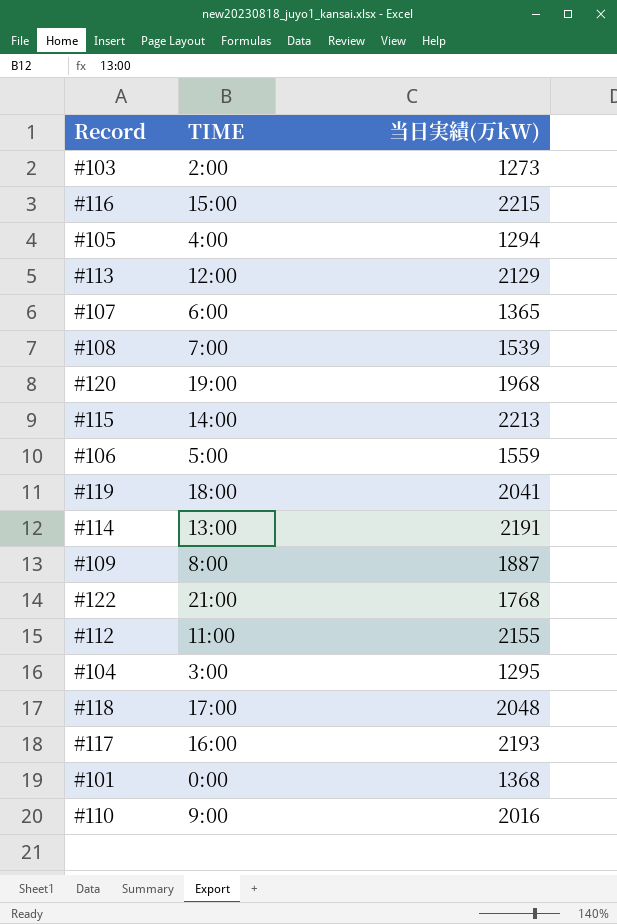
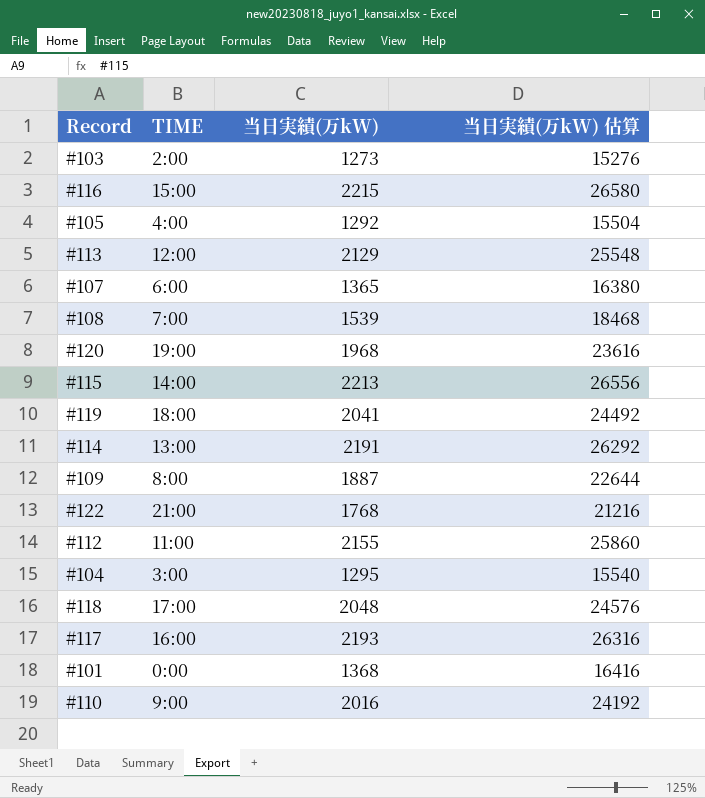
column 当日実績(万kW) 估算 | formula: none -> [当日実績(万kW)] * 12
row #106: 5:00 | 1559 -> none
#105 | 当日実績(万kW): 1294 -> 1292

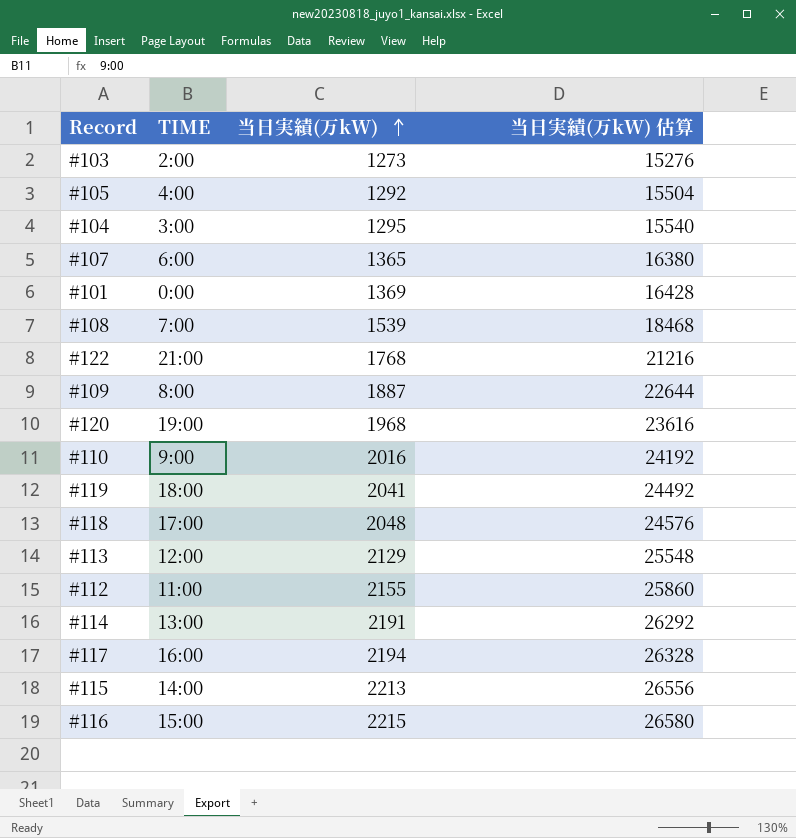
row order: none -> 当日実績(万kW) ascending
#101 | 当日実績(万kW): 1368 -> 1369
#101 | 当日実績(万kW) 估算: 16416 -> 16428
#117 | 当日実績(万kW): 2193 -> 2194
#117 | 当日実績(万kW) 估算: 26316 -> 26328

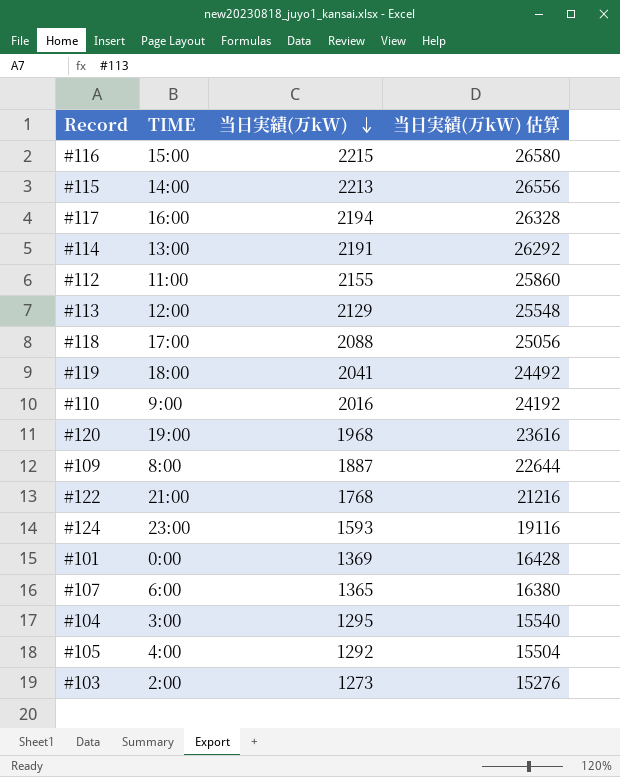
row order: 当日実績(万kW) ascending -> 当日実績(万kW) descending
row #108: 7:00 | 1539 | 18468 -> none
#118 | 当日実績(万kW): 2048 -> 2088
#118 | 当日実績(万kW) 估算: 24576 -> 25056
row #124: none -> 23:00 | 1593 | 19116

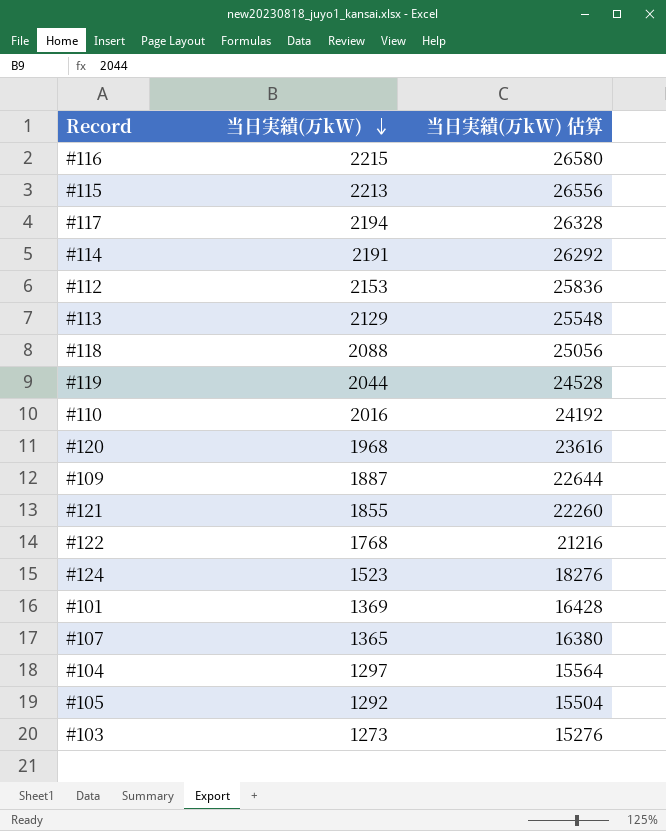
column TIME | position: 2 -> none
#112 | 当日実績(万kW): 2155 -> 2153
#112 | 当日実績(万kW) 估算: 25860 -> 25836
#119 | 当日実績(万kW): 2041 -> 2044
#119 | 当日実績(万kW) 估算: 24492 -> 24528
row #121: none -> 1855 | 22260
#124 | 当日実績(万kW): 1593 -> 1523
#124 | 当日実績(万kW) 估算: 19116 -> 18276
#104 | 当日実績(万kW): 1295 -> 1297
#104 | 当日実績(万kW) 估算: 15540 -> 15564

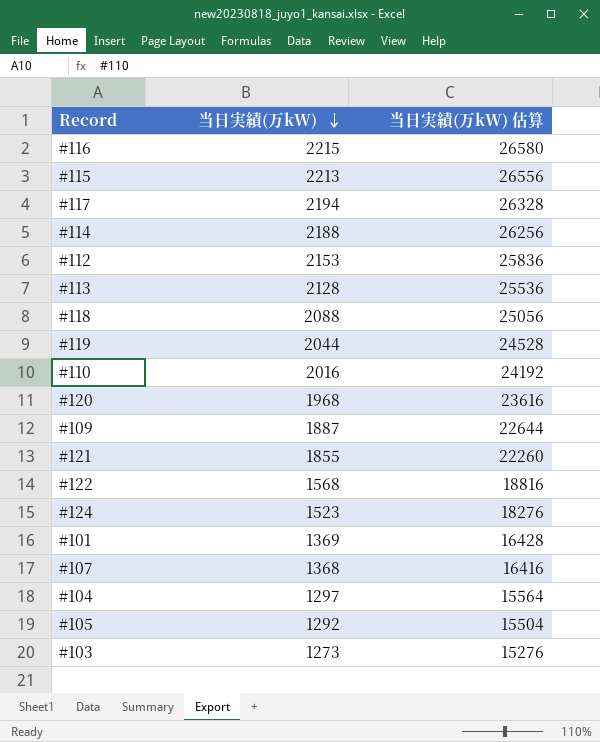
#114 | 当日実績(万kW): 2191 -> 2188
#114 | 当日実績(万kW) 估算: 26292 -> 26256
#113 | 当日実績(万kW): 2129 -> 2128
#113 | 当日実績(万kW) 估算: 25548 -> 25536
#122 | 当日実績(万kW): 1768 -> 1568
#122 | 当日実績(万kW) 估算: 21216 -> 18816
#107 | 当日実績(万kW): 1365 -> 1368
#107 | 当日実績(万kW) 估算: 16380 -> 16416

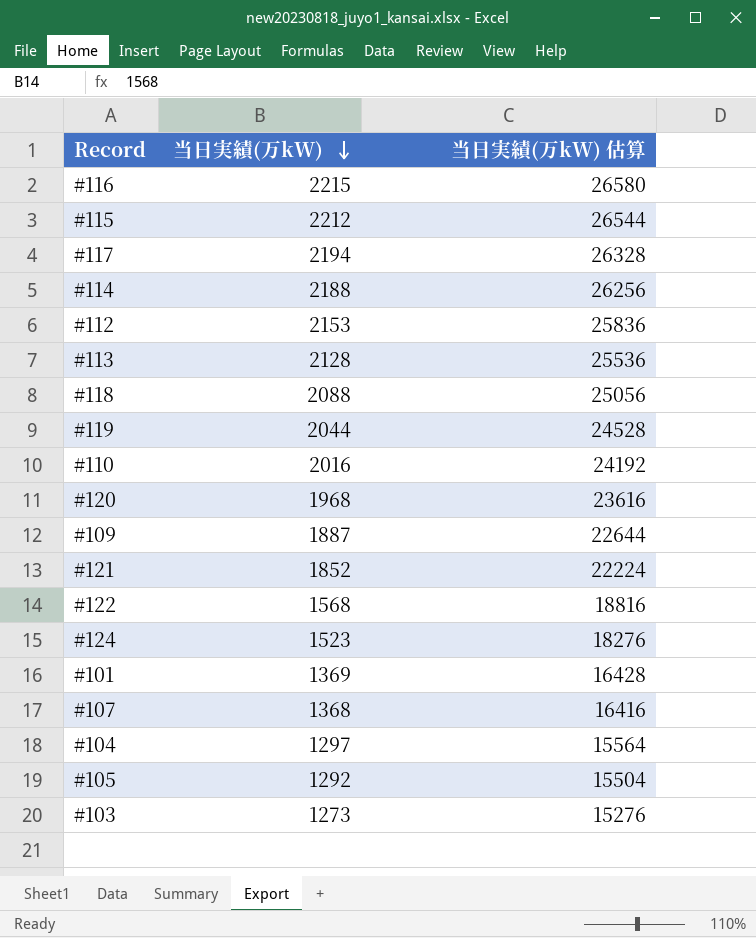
#115 | 当日実績(万kW): 2213 -> 2212
#115 | 当日実績(万kW) 估算: 26556 -> 26544
#121 | 当日実績(万kW): 1855 -> 1852
#121 | 当日実績(万kW) 估算: 22260 -> 22224

